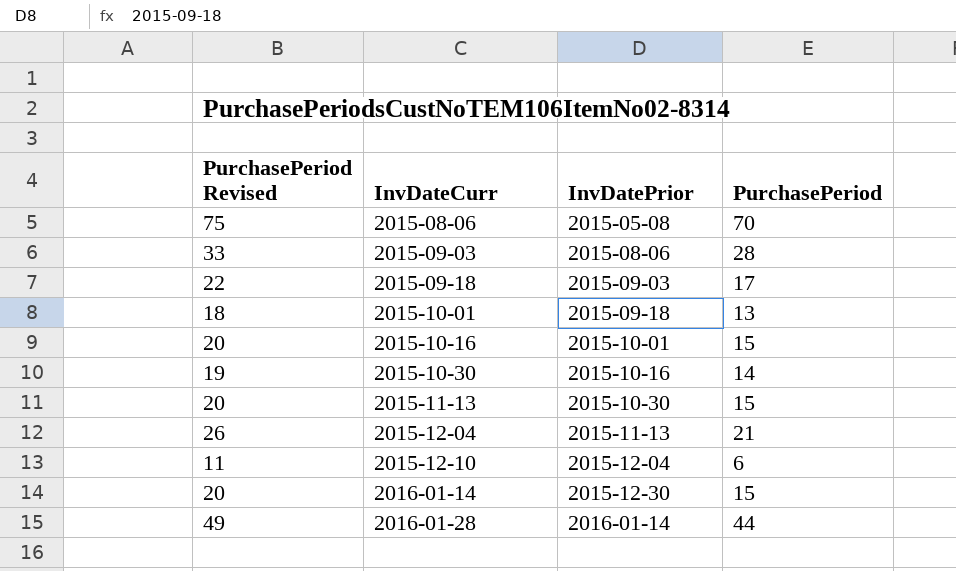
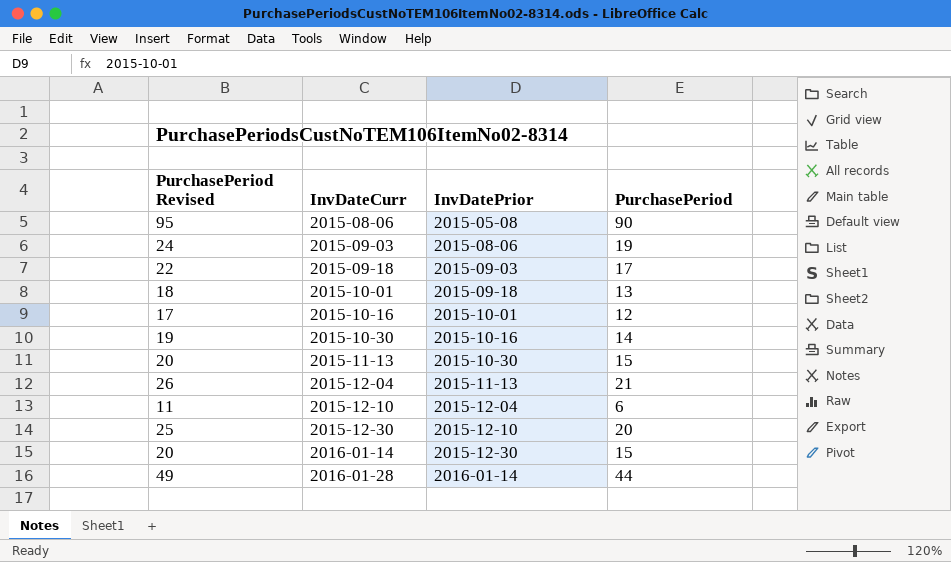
2015-08-06 | PurchasePeriod Revised: 75 -> 95
2015-08-06 | PurchasePeriod: 70 -> 90
2015-09-03 | PurchasePeriod Revised: 33 -> 24
2015-09-03 | PurchasePeriod: 28 -> 19
2015-10-16 | PurchasePeriod Revised: 20 -> 17
2015-10-16 | PurchasePeriod: 15 -> 12
row 2015-12-30: none -> 25 | 2015-12-10 | 20

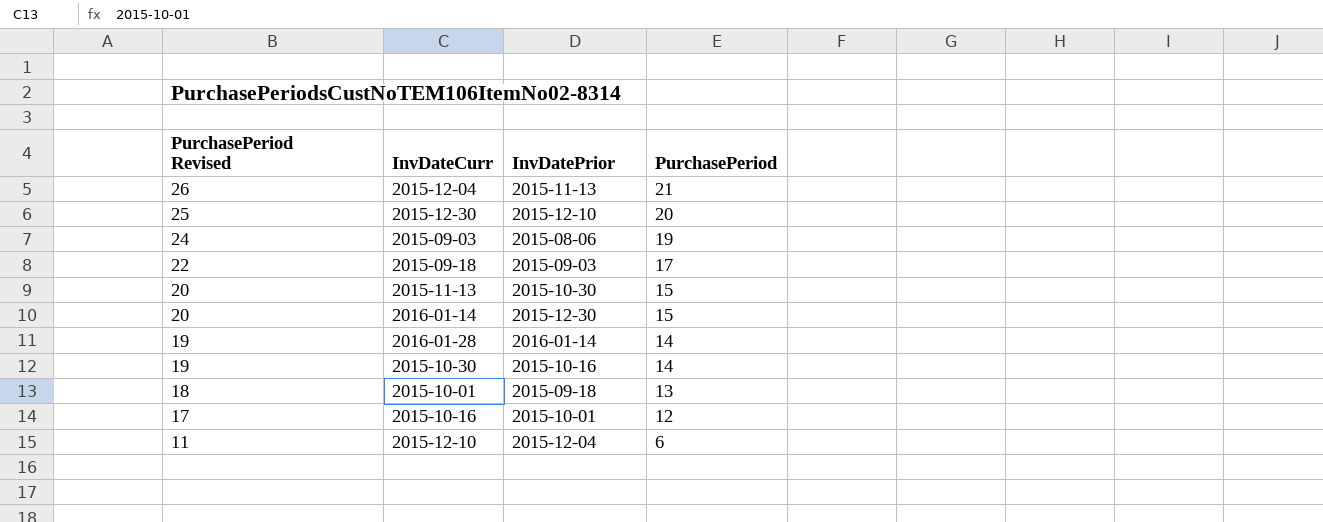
row order: InvDateCurr ascending -> PurchasePeriod Revised descending
row 2015-08-06: 95 | 2015-05-08 | 90 -> none
2016-01-28 | PurchasePeriod Revised: 49 -> 19
2016-01-28 | PurchasePeriod: 44 -> 14

